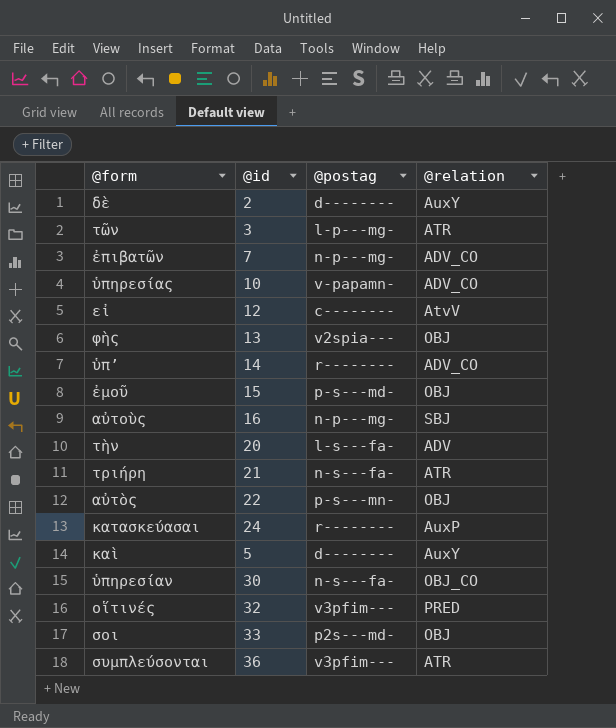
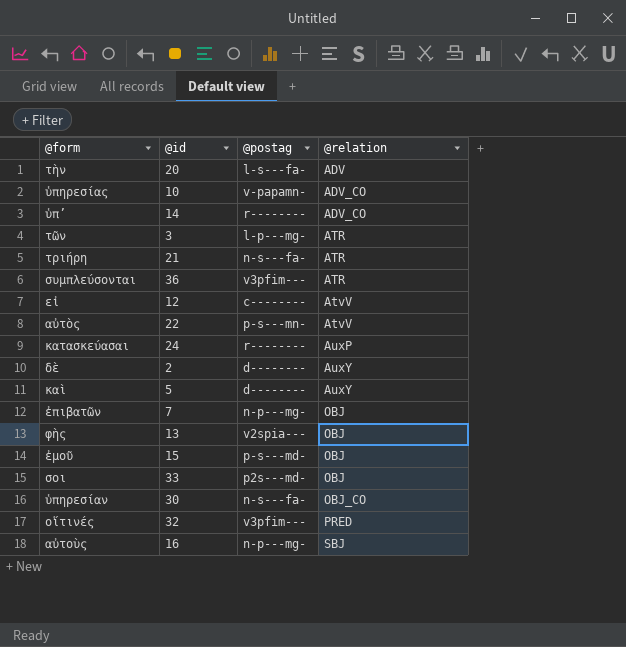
row order: none -> @relation ascending
αὐτὸς | @relation: OBJ -> AtvV
ἐπιβατῶν | @relation: ADV_CO -> OBJ

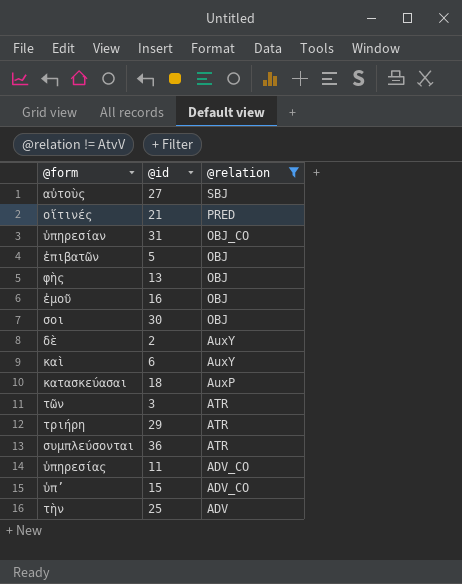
filter: none -> @relation != AtvV
row order: @relation ascending -> @relation descending
column @postag | position: 3 -> none
αὐτοὺς | @id: 16 -> 27
οἵτινές | @id: 32 -> 21
ὑπηρεσίαν | @id: 30 -> 31
ἐπιβατῶν | @id: 7 -> 5
ἐμοῦ | @id: 15 -> 16
σοι | @id: 33 -> 30
καὶ | @id: 5 -> 6
κατασκεύασαι | @id: 24 -> 18
τριήρη | @id: 21 -> 29
ὑπηρεσίας | @id: 10 -> 11
ὑπ’ | @id: 14 -> 15
τὴν | @id: 20 -> 25

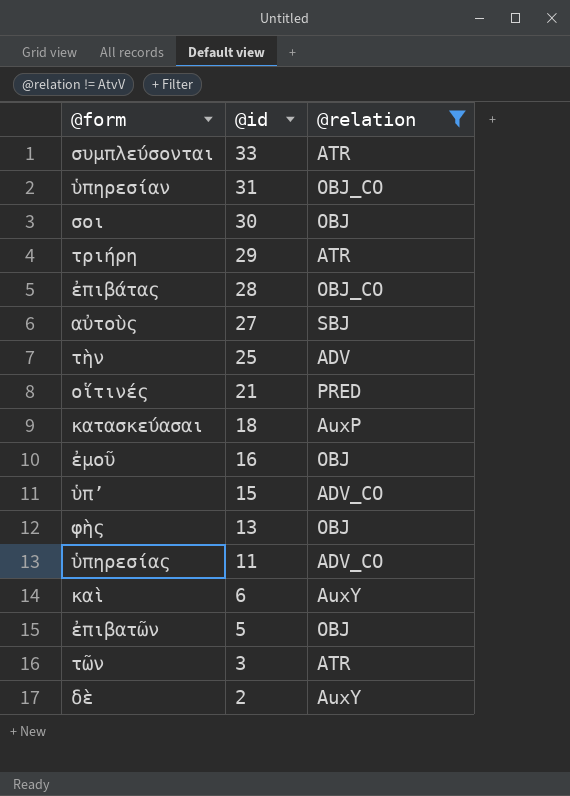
row order: @relation descending -> @id descending
συμπλεύσονται | @id: 36 -> 33
row ἐπιβάτας: none -> 28 | OBJ_CO

